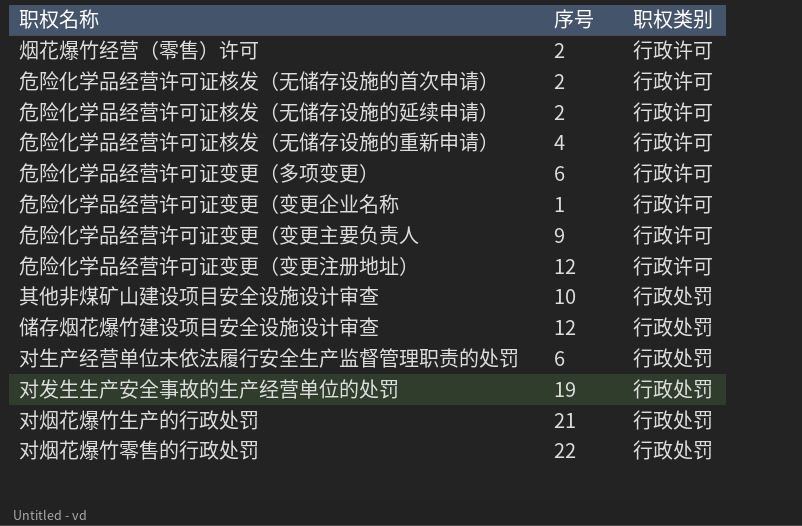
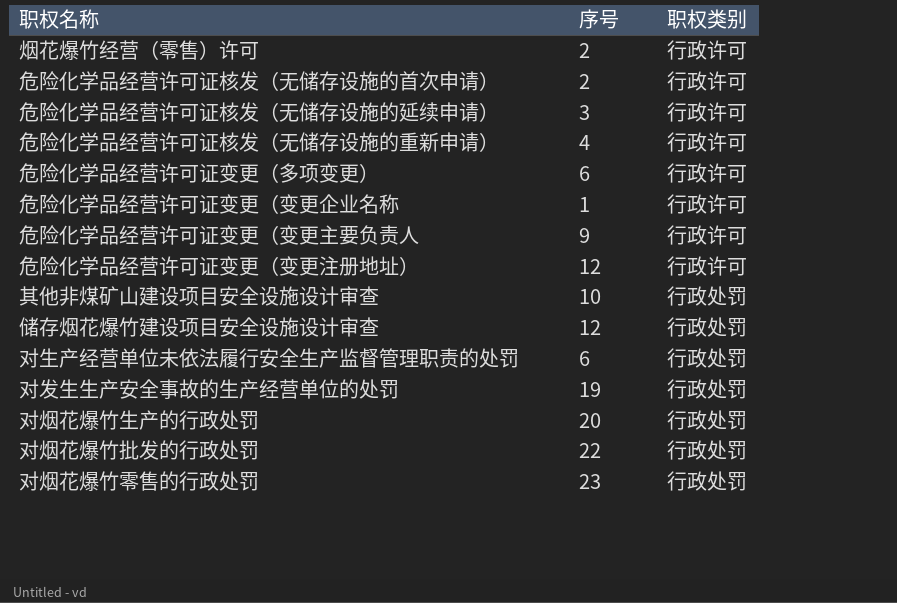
危险化学品经营许可证核发（无储存设施的延续申请） | 序号: 2 -> 3
对烟花爆竹生产的行政处罚 | 序号: 21 -> 20
row 对烟花爆竹批发的行政处罚: none -> 22 | 行政处罚
对烟花爆竹零售的行政处罚 | 序号: 22 -> 23

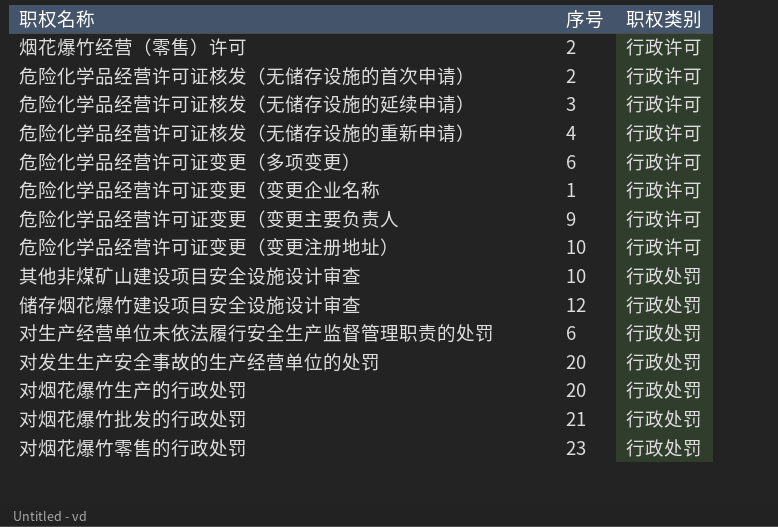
危险化学品经营许可证变更（变更注册地址） | 序号: 12 -> 10
对发生生产安全事故的生产经营单位的处罚 | 序号: 19 -> 20
对烟花爆竹批发的行政处罚 | 序号: 22 -> 21

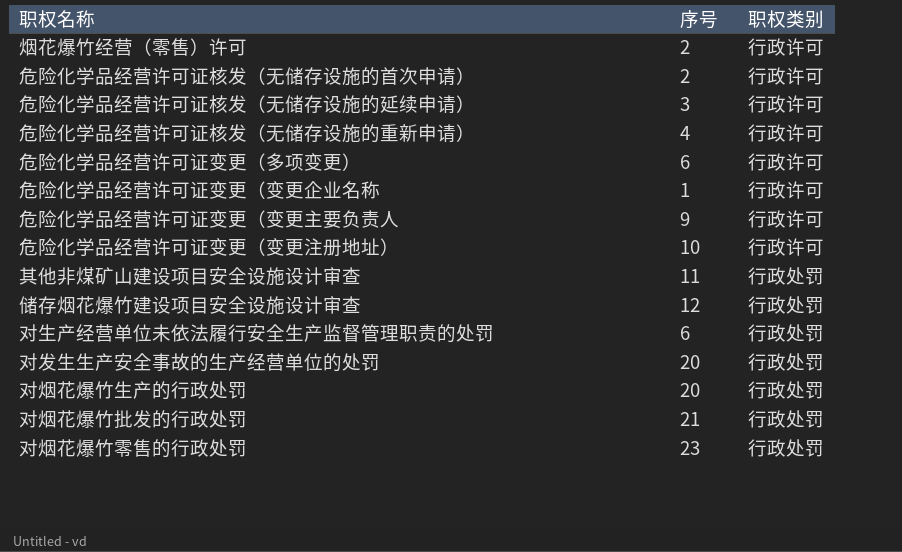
其他非煤矿山建设项目安全设施设计审查 | 序号: 10 -> 11

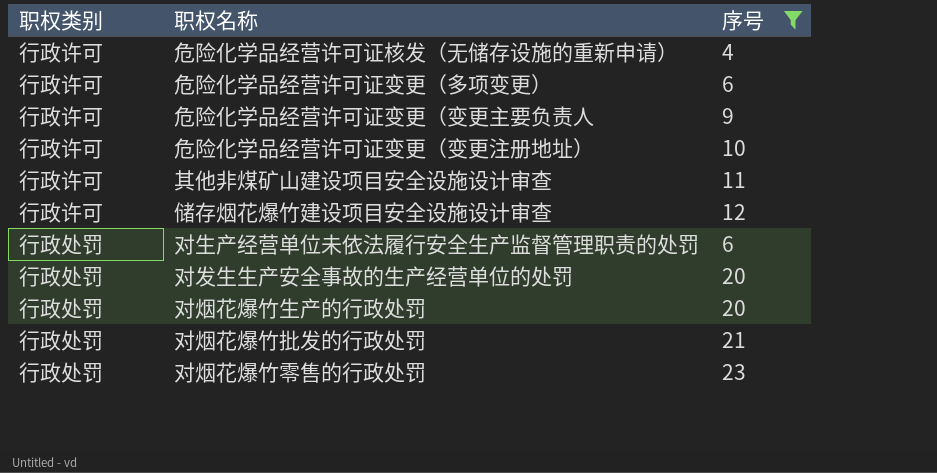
filter: none -> 序号 >= 4
column 职权类别 | position: 3 -> 1
其他非煤矿山建设项目安全设施设计审查 | 职权类别: 行政处罚 -> 行政许可
储存烟花爆竹建设项目安全设施设计审查 | 职权类别: 行政处罚 -> 行政许可

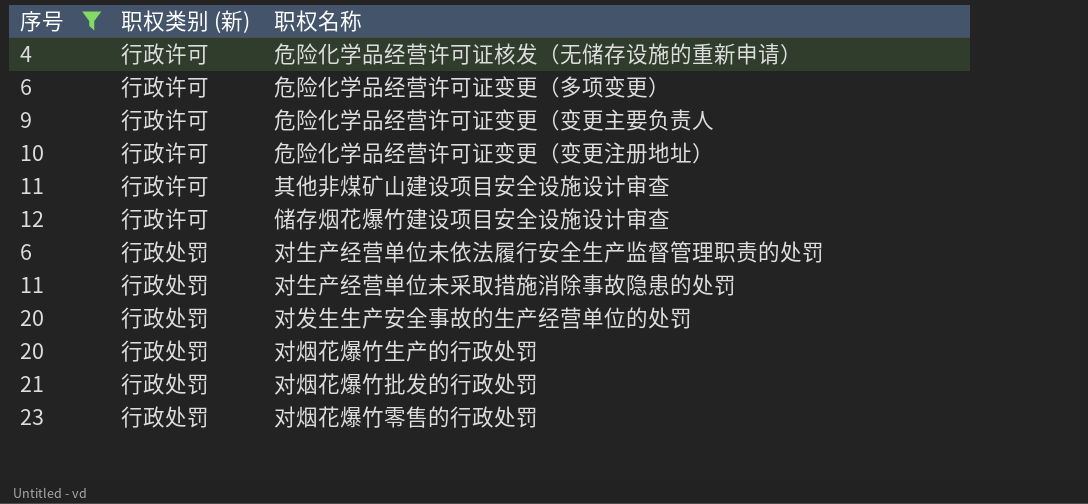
column 序号 | position: 3 -> 1
column name: 职权类别 -> 职权类别 (新)
row 对生产经营单位未采取措施消除事故隐患的处罚: none -> 11 | 行政处罚

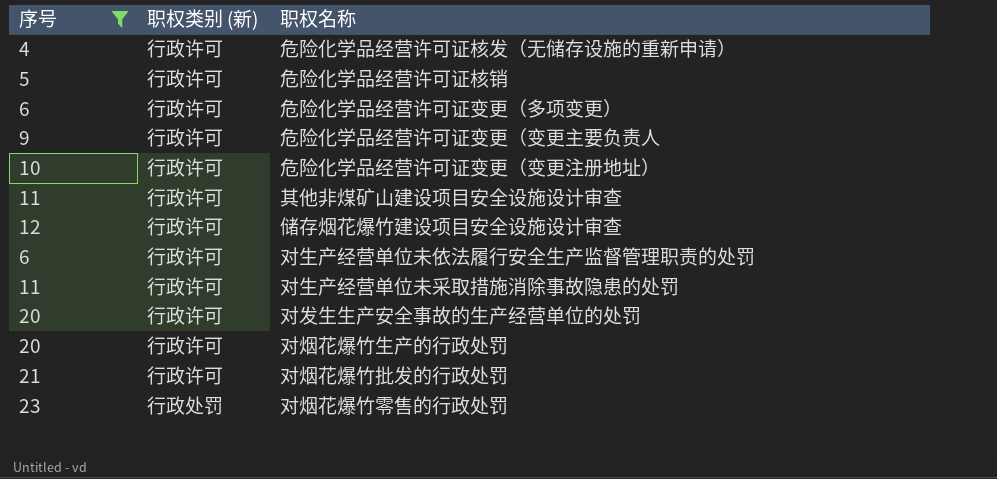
row 危险化学品经营许可证核销: none -> 5 | 行政许可
对生产经营单位未依法履行安全生产监督管理职责的处罚 | 职权类别 (新): 行政处罚 -> 行政许可
对生产经营单位未采取措施消除事故隐患的处罚 | 职权类别 (新): 行政处罚 -> 行政许可
对发生生产安全事故的生产经营单位的处罚 | 职权类别 (新): 行政处罚 -> 行政许可
对烟花爆竹生产的行政处罚 | 职权类别 (新): 行政处罚 -> 行政许可
对烟花爆竹批发的行政处罚 | 职权类别 (新): 行政处罚 -> 行政许可

